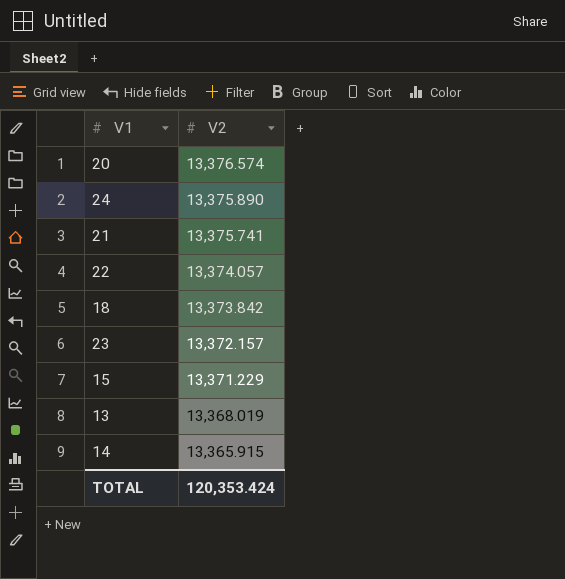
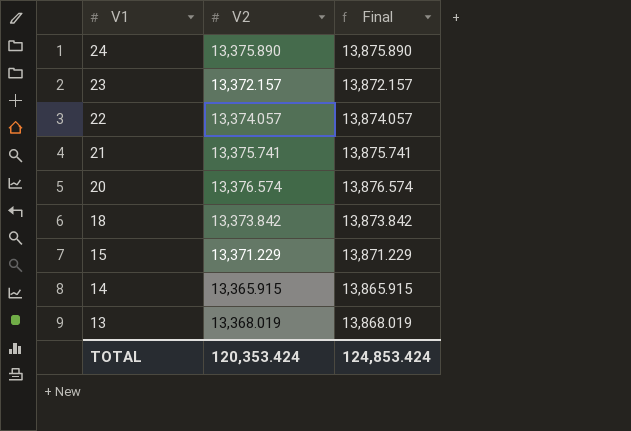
row order: V2 descending -> V1 descending
column Final | formula: none -> [V2] + 500

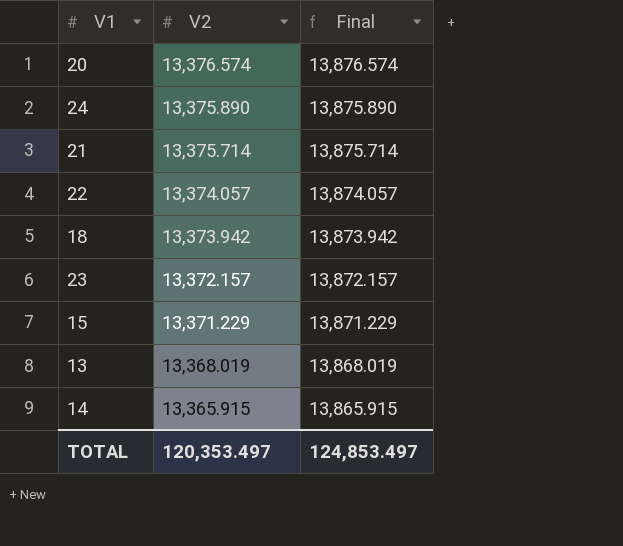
row order: V1 descending -> V2 descending
21 | V2: 13,375.741 -> 13,375.714
21 | Final: 13,875.741 -> 13,875.714
18 | V2: 13,373.842 -> 13,373.942
18 | Final: 13,873.842 -> 13,873.942
TOTAL | V2: 120,353.424 -> 120,353.497
TOTAL | Final: 124,853.424 -> 124,853.497

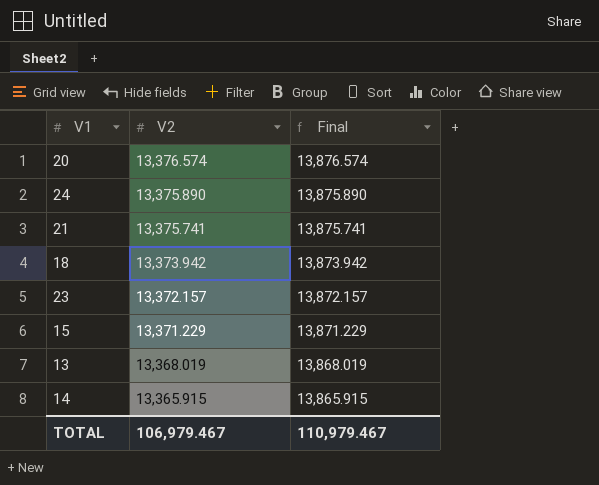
row 22: 13,374.057 | 13,874.057 -> none
21 | V2: 13,375.714 -> 13,375.741
21 | Final: 13,875.714 -> 13,875.741
TOTAL | V2: 120,353.497 -> 106,979.467
TOTAL | Final: 124,853.497 -> 110,979.467

